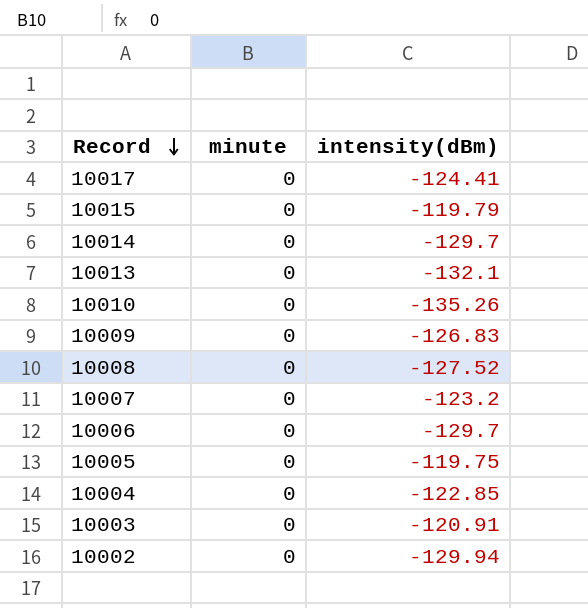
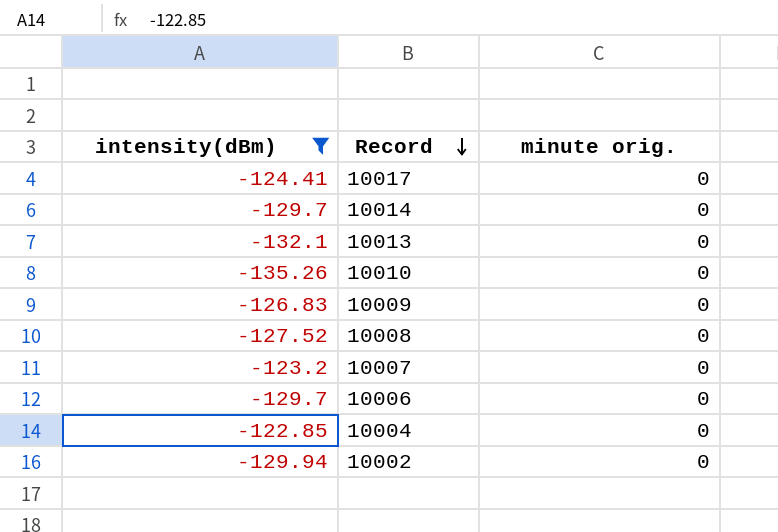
filter: none -> intensity(dBm) <= -122.85
column intensity(dBm) | position: 3 -> 1
column name: minute -> minute orig.

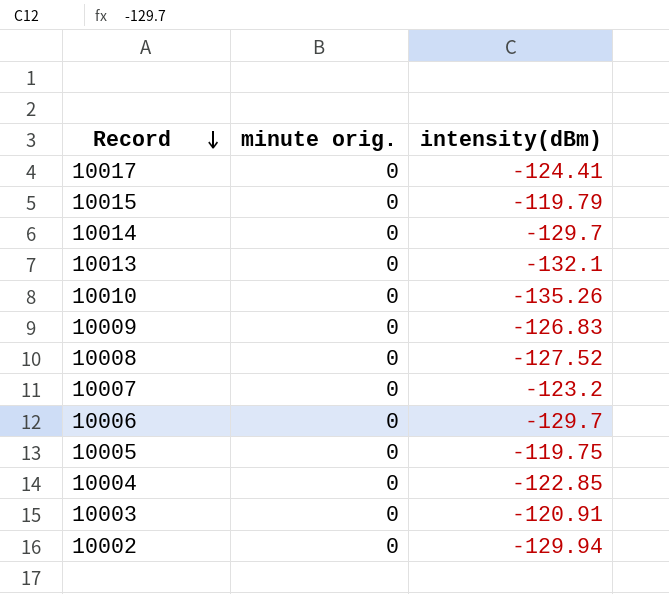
filter: intensity(dBm) <= -122.85 -> none
column intensity(dBm) | position: 1 -> 3

